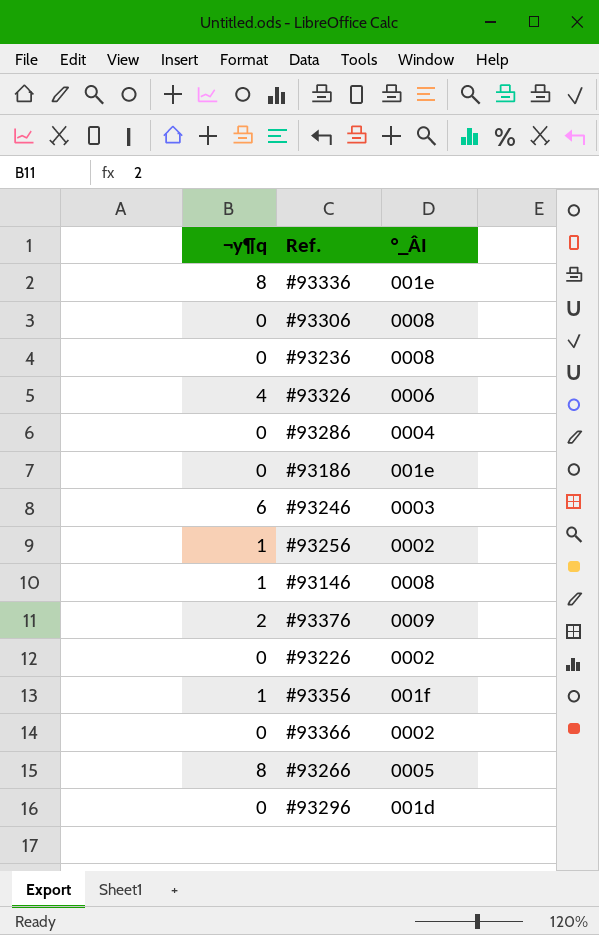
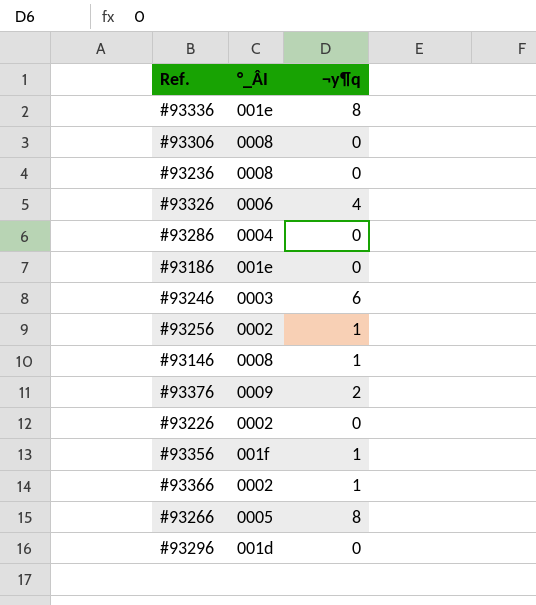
column ¬y¶q | position: 1 -> 3
#93366 | ¬y¶q: 0 -> 1

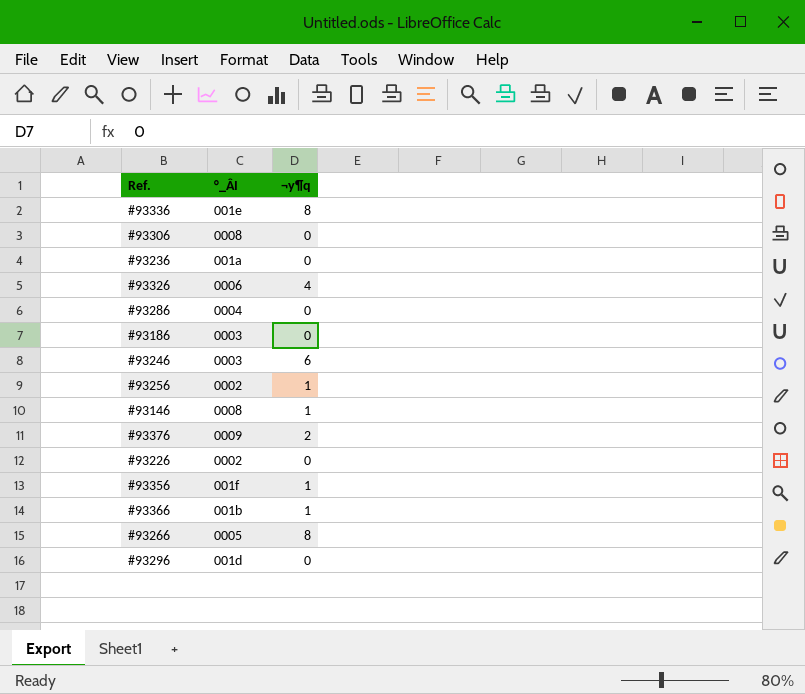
#93236 | °_ÂI: 0008 -> 001a
#93186 | °_ÂI: 001e -> 0003
#93366 | °_ÂI: 0002 -> 001b

